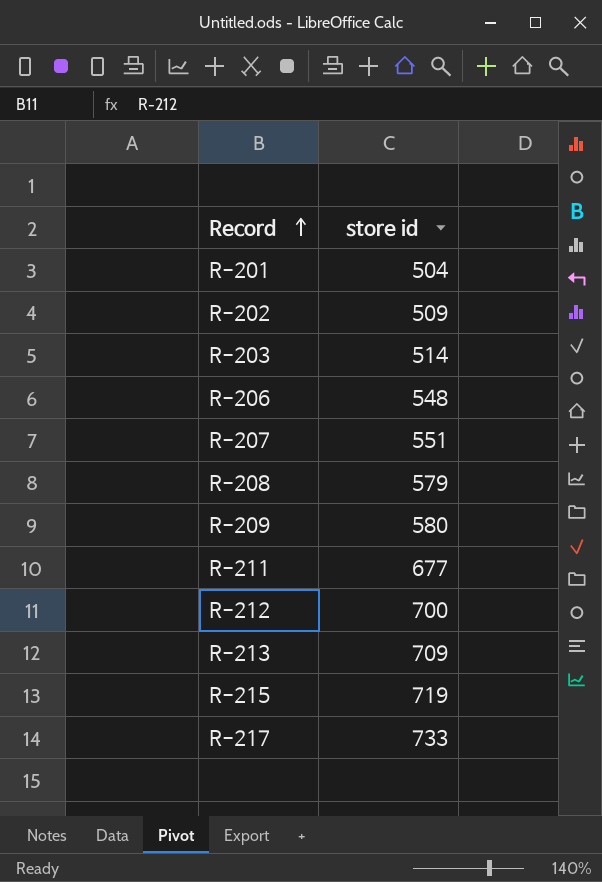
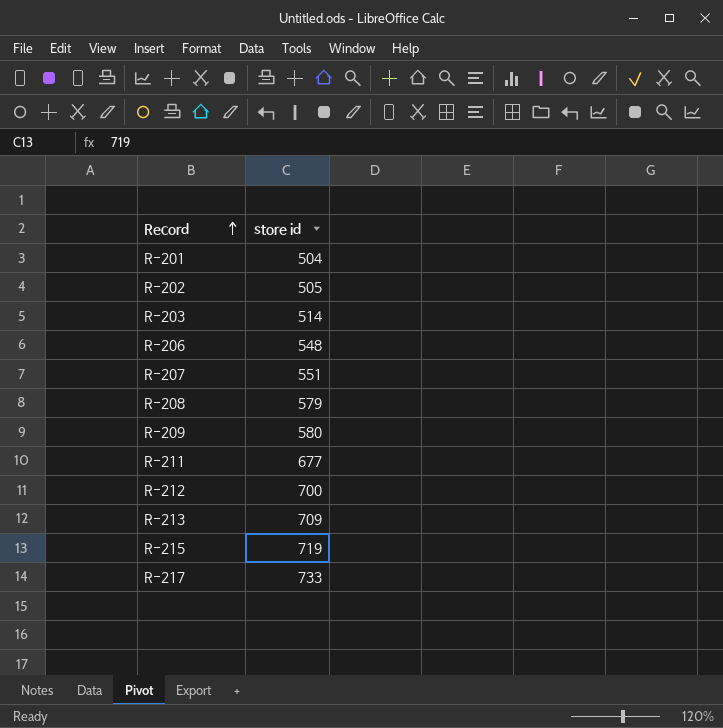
R-202 | store id: 509 -> 505

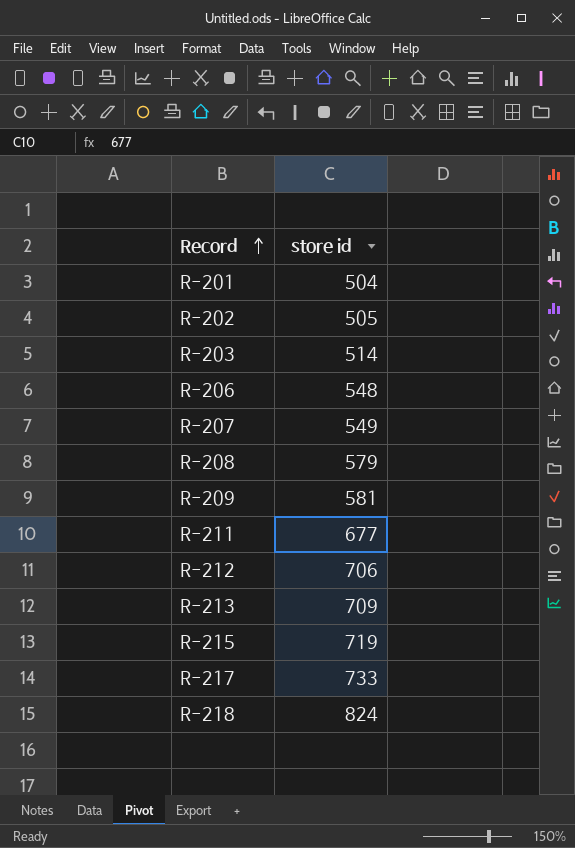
R-207 | store id: 551 -> 549
R-209 | store id: 580 -> 581
R-212 | store id: 700 -> 706
row R-218: none -> 824

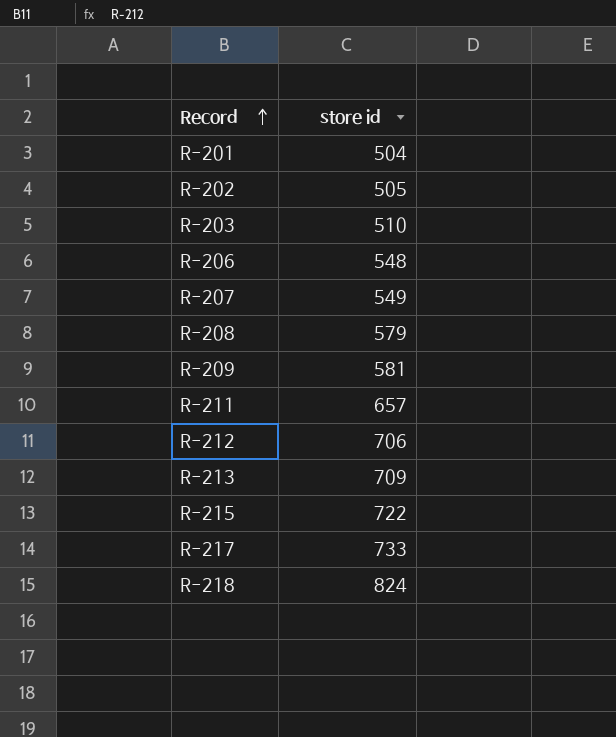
R-203 | store id: 514 -> 510
R-211 | store id: 677 -> 657
R-215 | store id: 719 -> 722

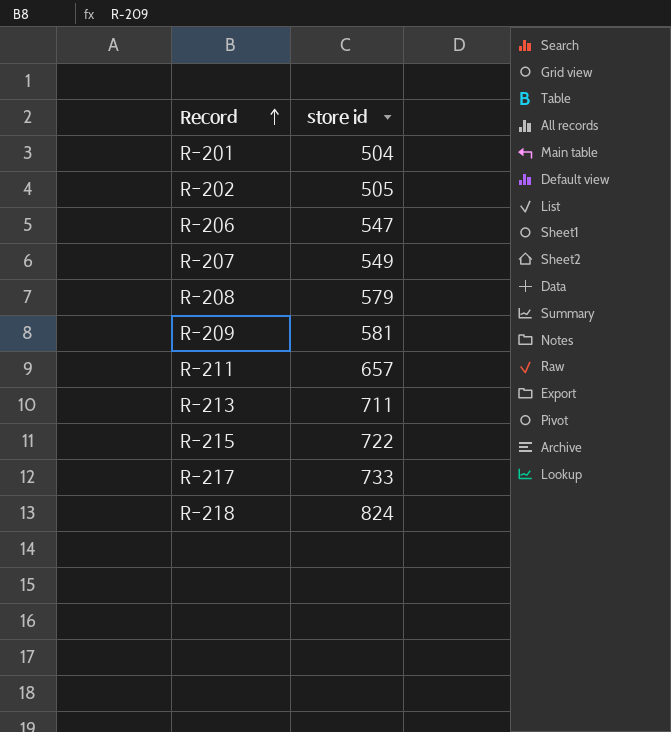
row R-203: 510 -> none
row R-212: 706 -> none
R-206 | store id: 548 -> 547
R-213 | store id: 709 -> 711

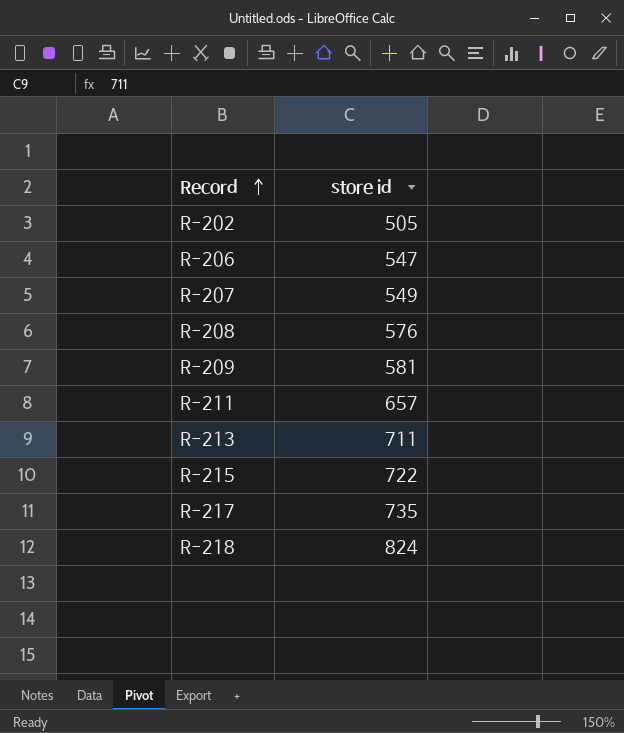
row R-201: 504 -> none
R-208 | store id: 579 -> 576
R-217 | store id: 733 -> 735

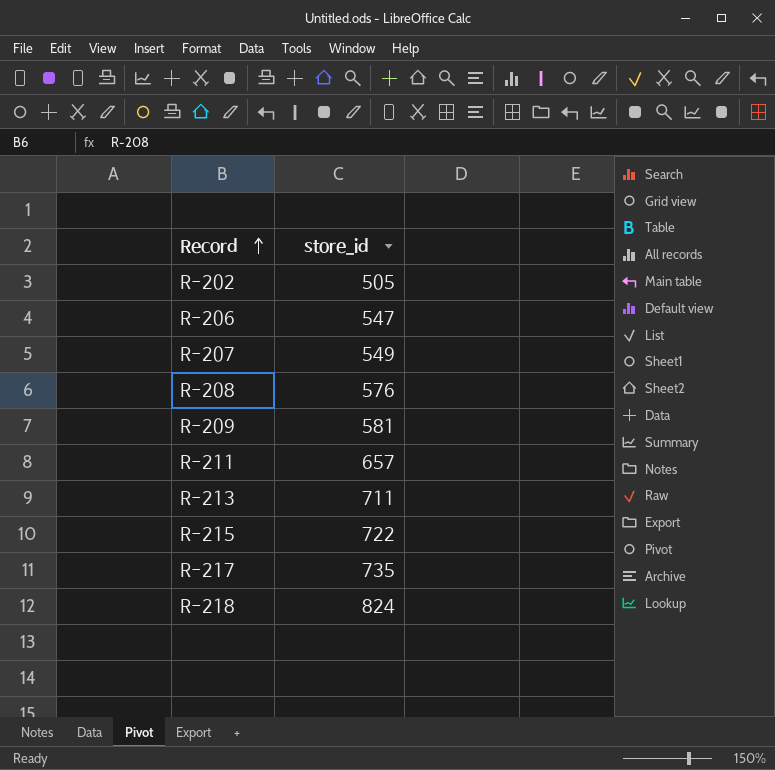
column name: store id -> store_id

